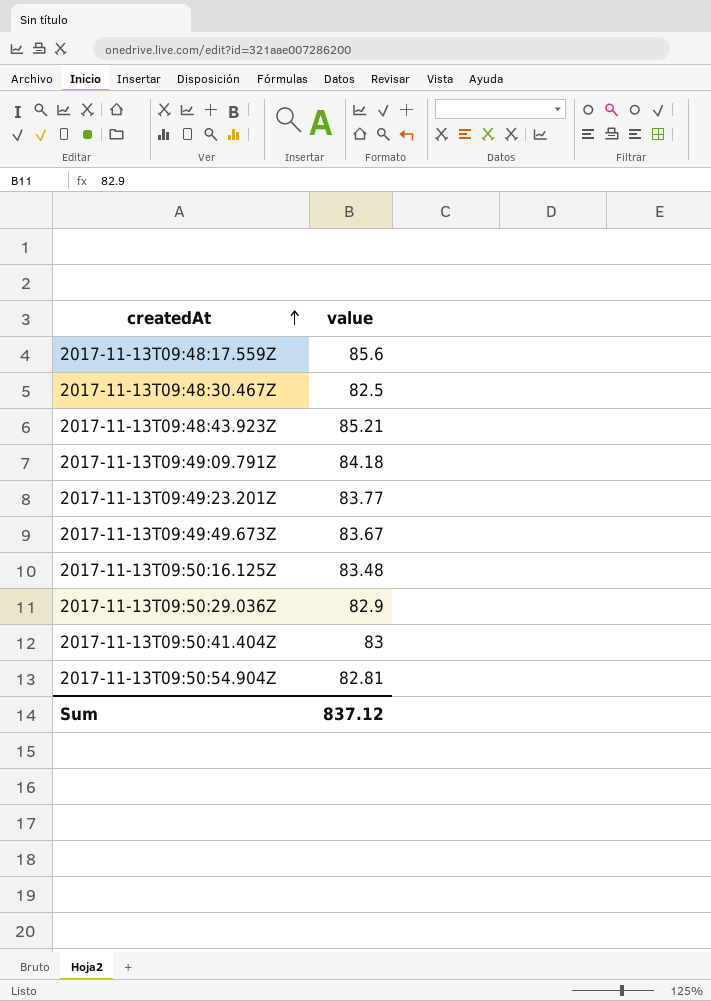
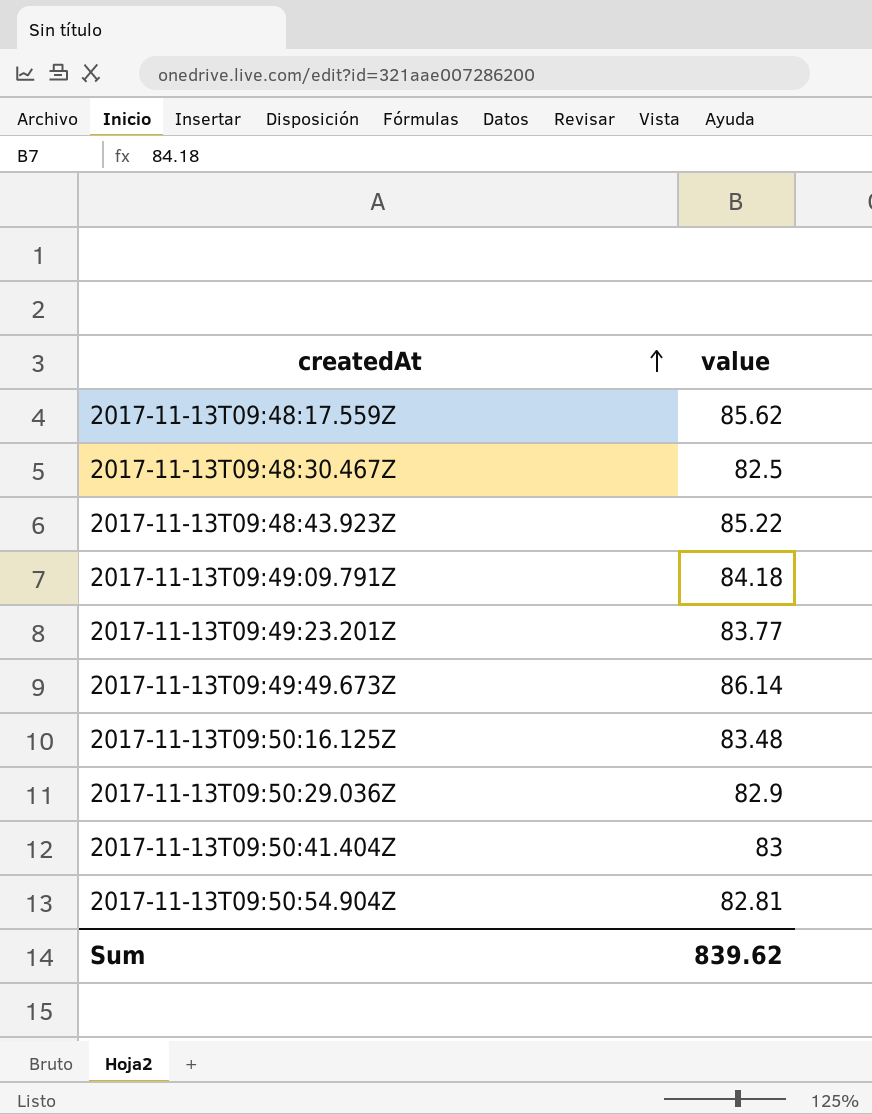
2017-11-13T09:48:17.559Z | value: 85.6 -> 85.62
2017-11-13T09:48:43.923Z | value: 85.21 -> 85.22
2017-11-13T09:49:49.673Z | value: 83.67 -> 86.14
Sum | value: 837.12 -> 839.62

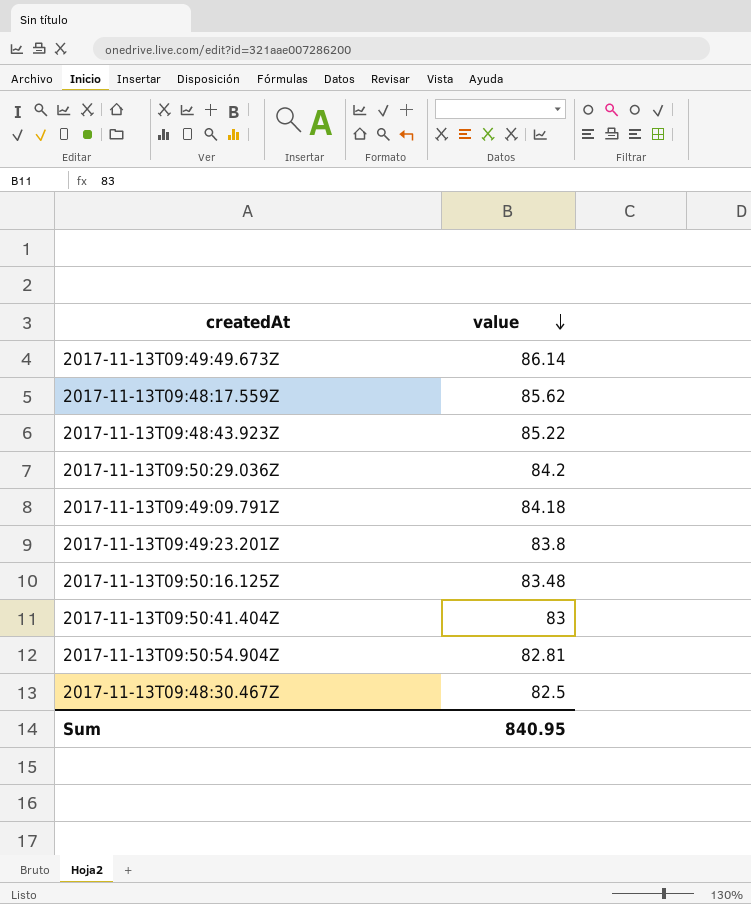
row order: createdAt ascending -> value descending
2017-11-13T09:50:29.036Z | value: 82.9 -> 84.2
2017-11-13T09:49:23.201Z | value: 83.77 -> 83.8
Sum | value: 839.62 -> 840.95

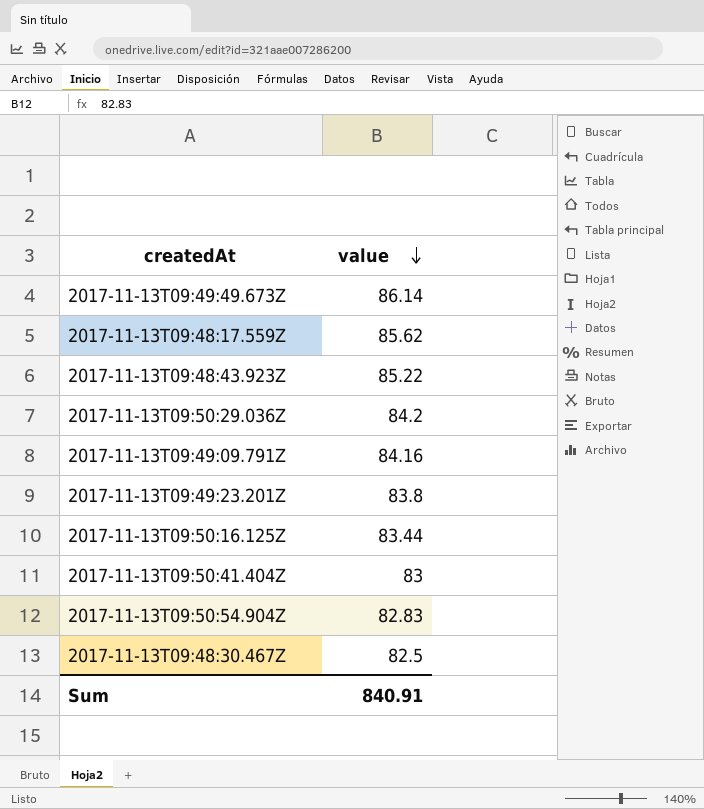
2017-11-13T09:49:09.791Z | value: 84.18 -> 84.16
2017-11-13T09:50:16.125Z | value: 83.48 -> 83.44
2017-11-13T09:50:54.904Z | value: 82.81 -> 82.83
Sum | value: 840.95 -> 840.91

